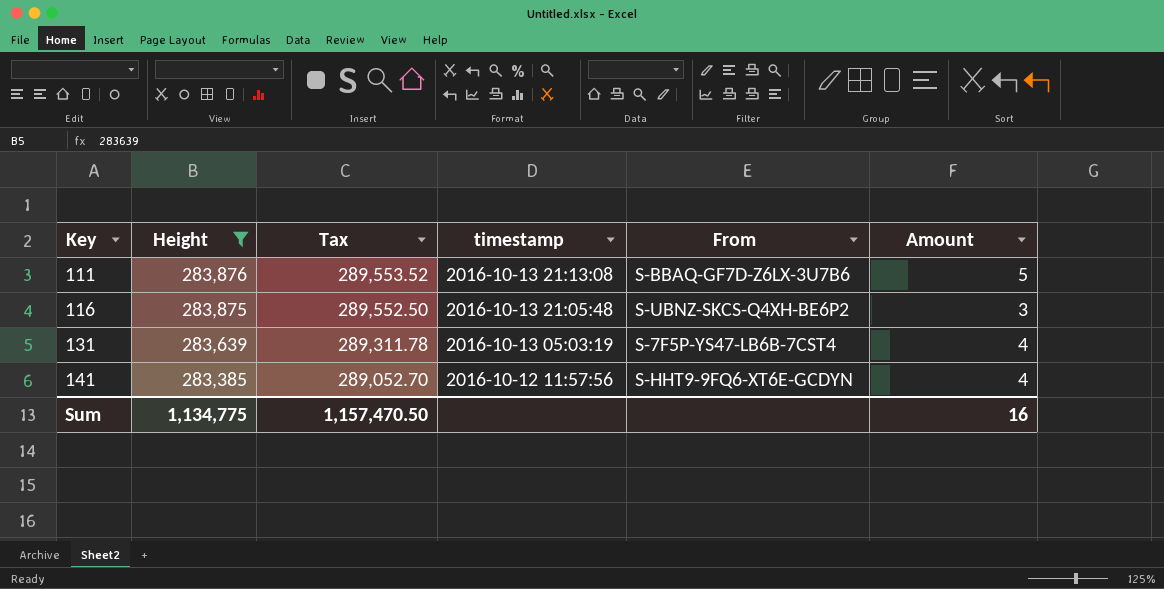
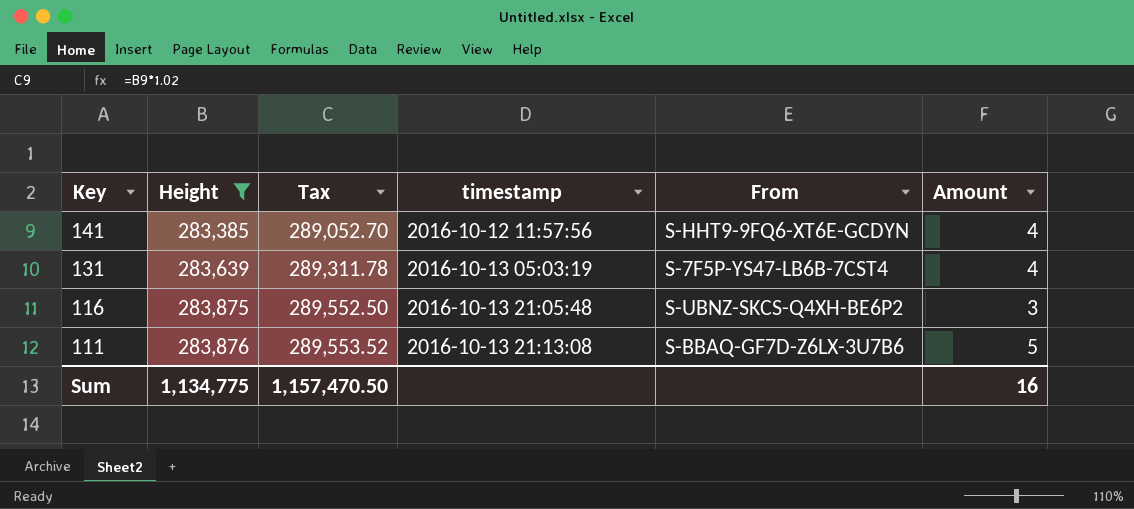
row order: Key ascending -> Key descending

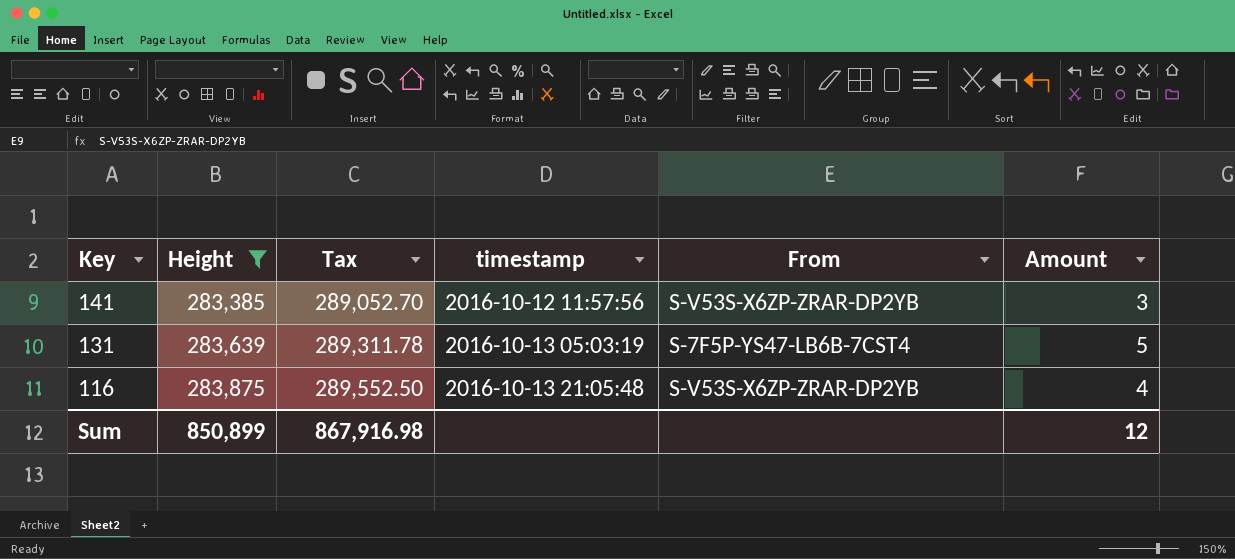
row 111: 283,876 | 289,553.52 | 2016-10-13 21:13:08 | S-BBAQ-GF7D-Z6LX-3U7B6 | 5 -> none
141 | From: S-HHT9-9FQ6-XT6E-GCDYN -> S-V53S-X6ZP-ZRAR-DP2YB
141 | Amount: 4 -> 3
131 | Amount: 4 -> 5
116 | From: S-UBNZ-SKCS-Q4XH-BE6P2 -> S-V53S-X6ZP-ZRAR-DP2YB
116 | Amount: 3 -> 4
Sum | Height: 1,134,775 -> 850,899
Sum | Tax: 1,157,470.50 -> 867,916.98
Sum | Amount: 16 -> 12

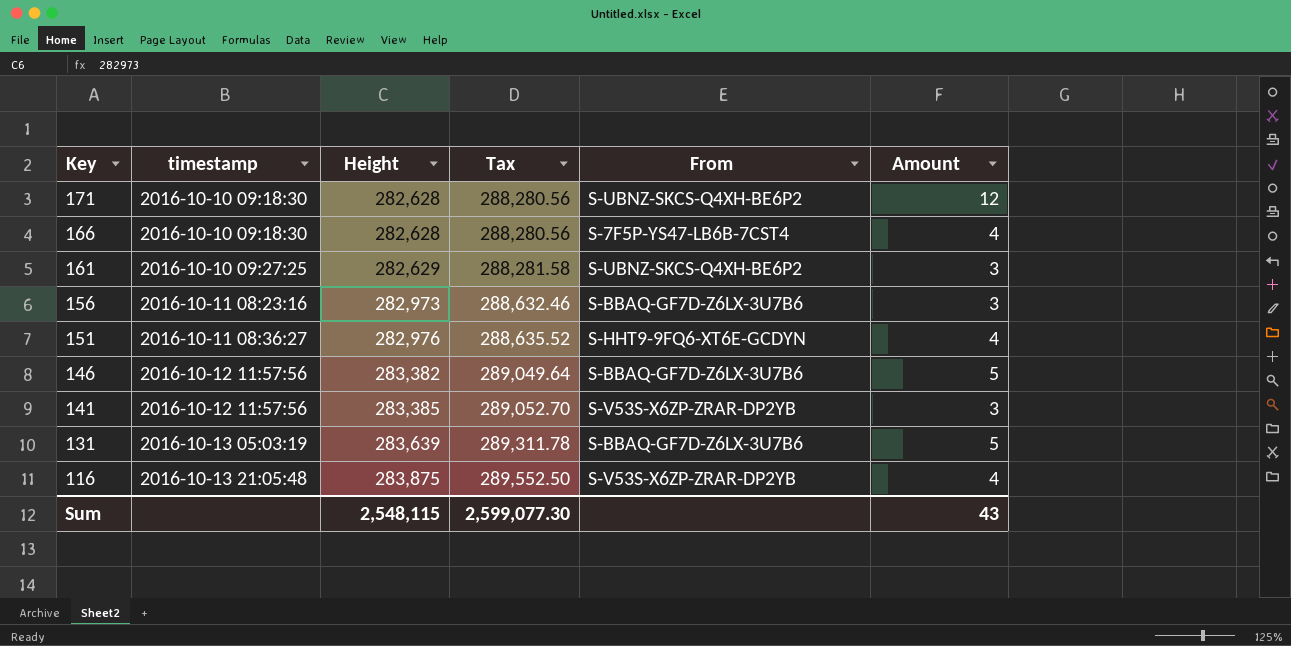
filter: Height >= 283,385 -> none
column timestamp | position: 4 -> 2
131 | From: S-7F5P-YS47-LB6B-7CST4 -> S-BBAQ-GF7D-Z6LX-3U7B6
Sum | Height: 850,899 -> 2,548,115
Sum | Tax: 867,916.98 -> 2,599,077.30
Sum | Amount: 12 -> 43

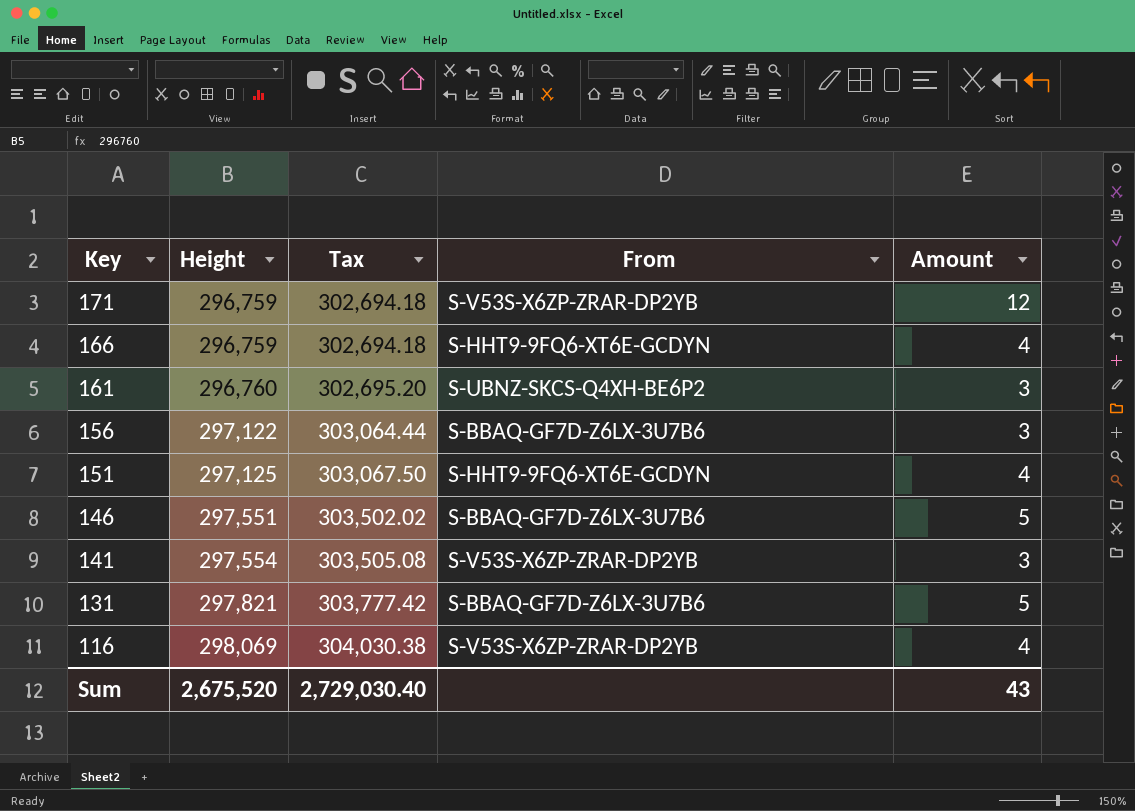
column timestamp | position: 2 -> none
171 | Height: 282,628 -> 296,759
171 | Tax: 288,280.56 -> 302,694.18
171 | From: S-UBNZ-SKCS-Q4XH-BE6P2 -> S-V53S-X6ZP-ZRAR-DP2YB
166 | Height: 282,628 -> 296,759
166 | Tax: 288,280.56 -> 302,694.18
166 | From: S-7F5P-YS47-LB6B-7CST4 -> S-HHT9-9FQ6-XT6E-GCDYN
161 | Height: 282,629 -> 296,760
161 | Tax: 288,281.58 -> 302,695.20
156 | Height: 282,973 -> 297,122
156 | Tax: 288,632.46 -> 303,064.44
151 | Height: 282,976 -> 297,125
151 | Tax: 288,635.52 -> 303,067.50
146 | Height: 283,382 -> 297,551
146 | Tax: 289,049.64 -> 303,502.02
141 | Height: 283,385 -> 297,554
141 | Tax: 289,052.70 -> 303,505.08
131 | Height: 283,639 -> 297,821
131 | Tax: 289,311.78 -> 303,777.42
116 | Height: 283,875 -> 298,069
116 | Tax: 289,552.50 -> 304,030.38
Sum | Height: 2,548,115 -> 2,675,520
Sum | Tax: 2,599,077.30 -> 2,729,030.40

